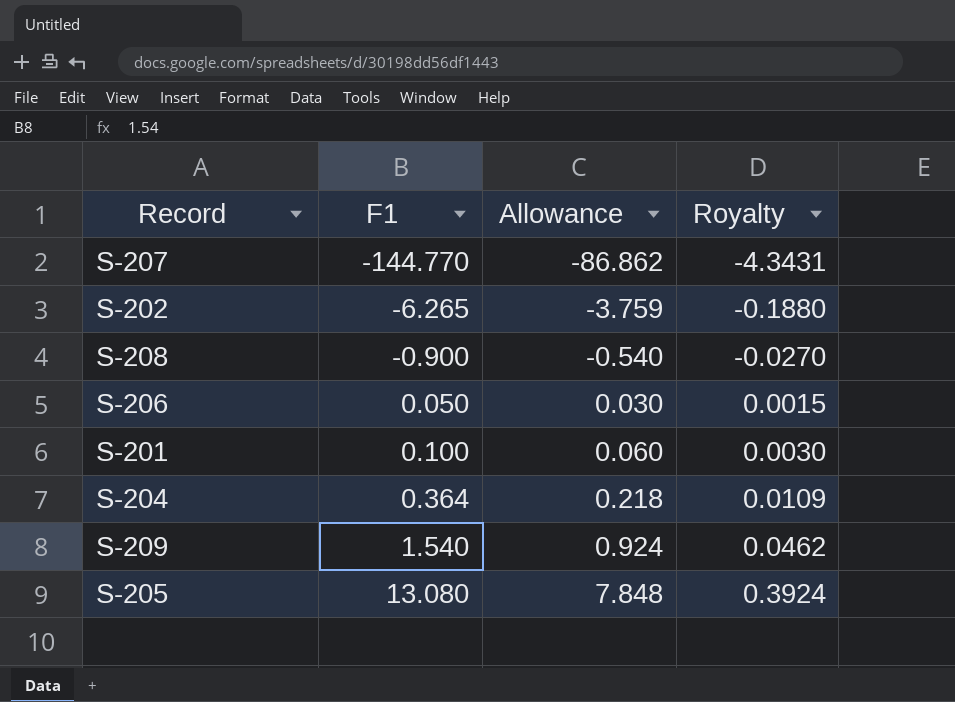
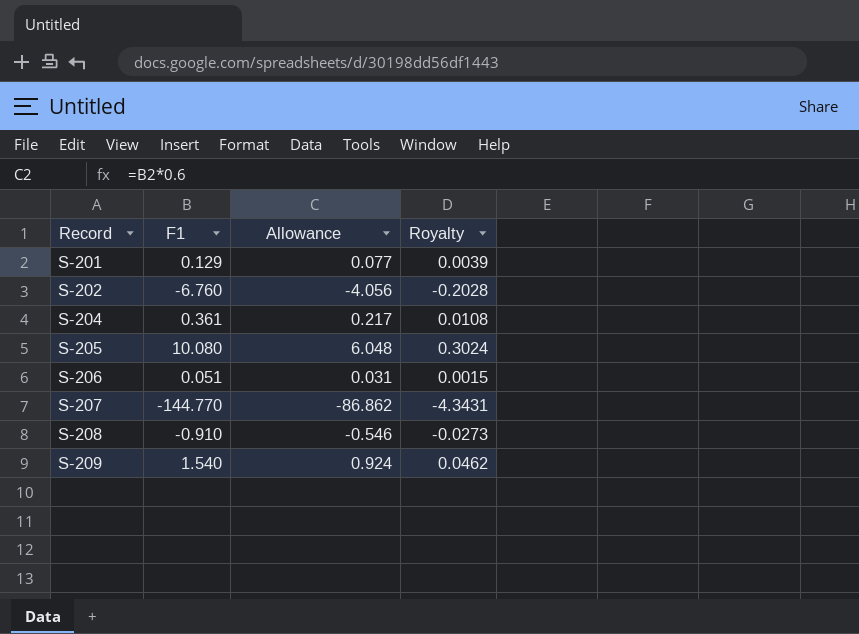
row order: F1 ascending -> Record ascending
S-201 | F1: 0.100 -> 0.129
S-201 | Allowance: 0.060 -> 0.077
S-201 | Royalty: 0.0030 -> 0.0039
S-202 | F1: -6.265 -> -6.760
S-202 | Allowance: -3.759 -> -4.056
S-202 | Royalty: -0.1880 -> -0.2028
S-204 | F1: 0.364 -> 0.361
S-204 | Allowance: 0.218 -> 0.217
S-204 | Royalty: 0.0109 -> 0.0108
S-205 | F1: 13.080 -> 10.080
S-205 | Allowance: 7.848 -> 6.048
S-205 | Royalty: 0.3924 -> 0.3024
S-206 | F1: 0.050 -> 0.051
S-206 | Allowance: 0.030 -> 0.031
S-208 | F1: -0.900 -> -0.910
S-208 | Allowance: -0.540 -> -0.546
S-208 | Royalty: -0.0270 -> -0.0273

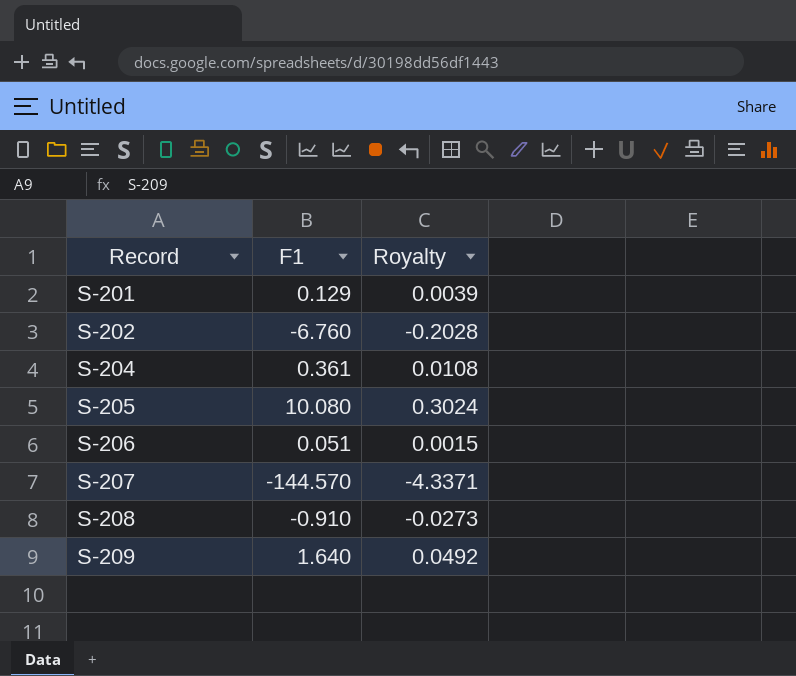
column Allowance | formula: [F1] * 0.6 -> none
S-207 | F1: -144.770 -> -144.570
S-207 | Royalty: -4.3431 -> -4.3371
S-209 | F1: 1.540 -> 1.640
S-209 | Royalty: 0.0462 -> 0.0492

